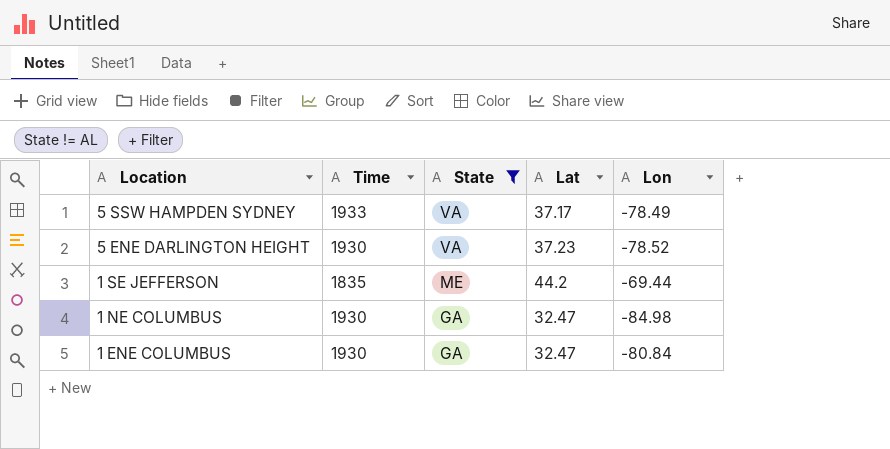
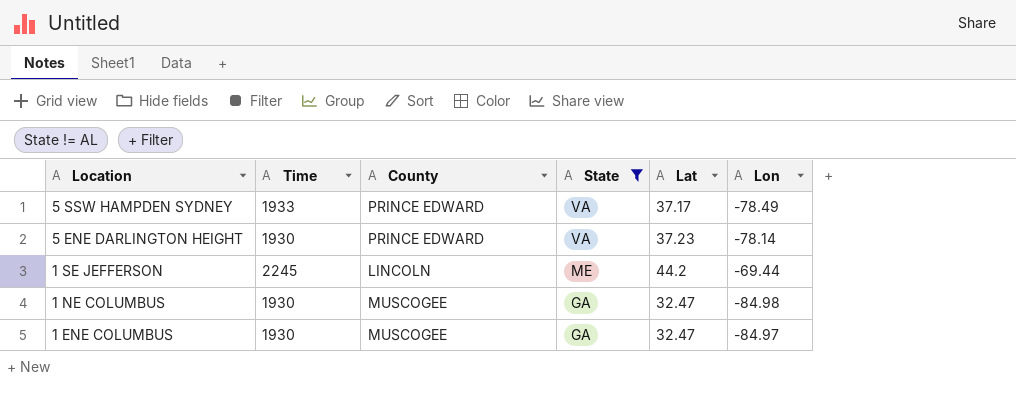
column County | position: none -> 3
5 ENE DARLINGTON HEIGHT | Lon: -78.52 -> -78.14
1 SE JEFFERSON | Time: 1835 -> 2245
1 ENE COLUMBUS | Lon: -80.84 -> -84.97

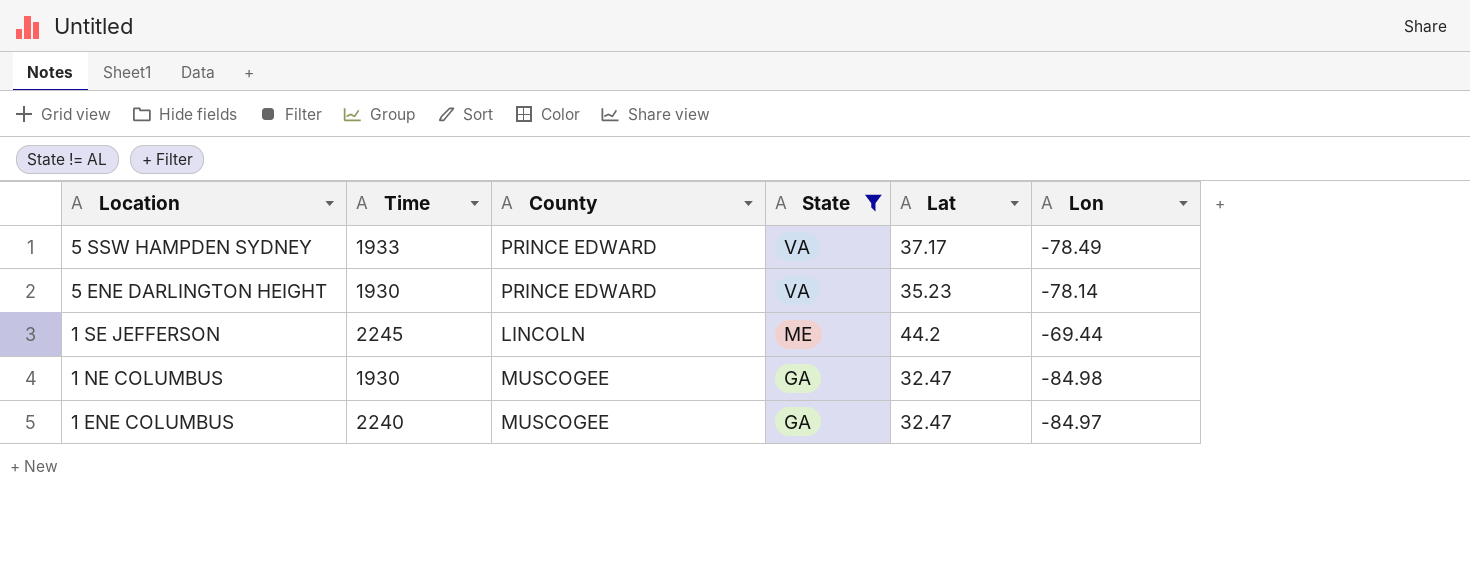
5 ENE DARLINGTON HEIGHT | Lat: 37.23 -> 35.23
1 ENE COLUMBUS | Time: 1930 -> 2240

